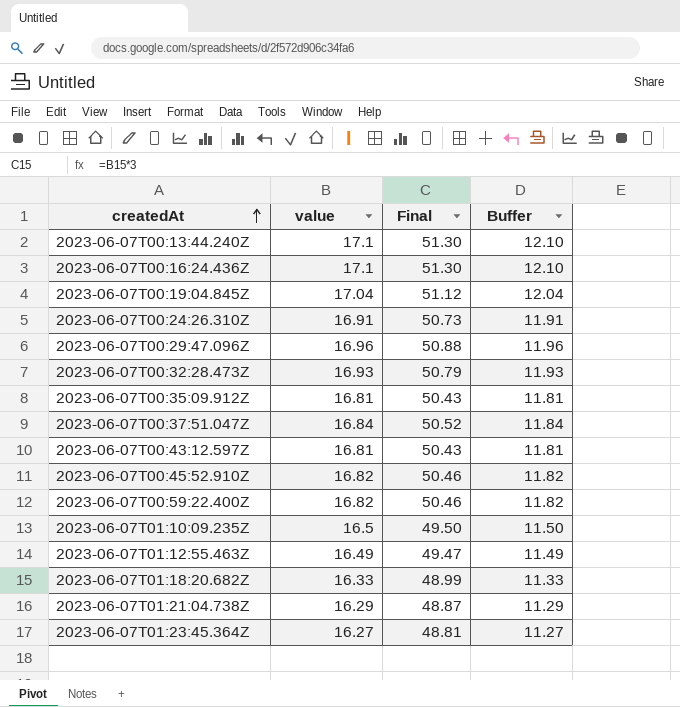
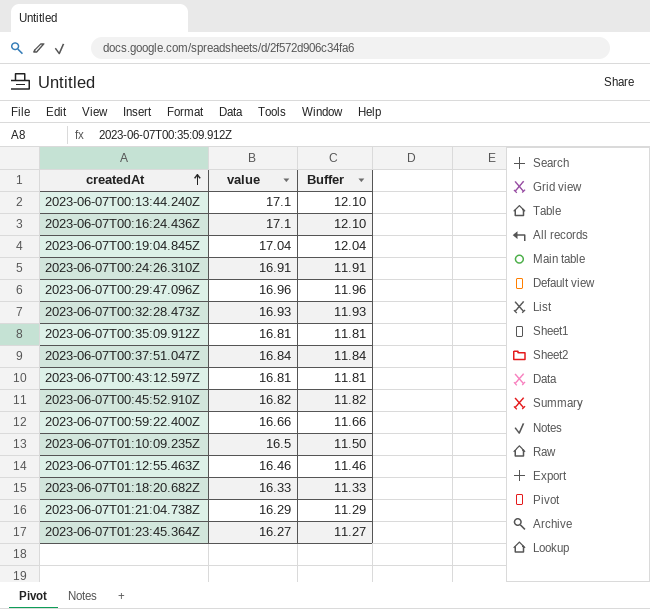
column Final | formula: [value] * 3 -> none
2023-06-07T00:59:22.400Z | value: 16.82 -> 16.66
2023-06-07T00:59:22.400Z | Buffer: 11.82 -> 11.66
2023-06-07T01:12:55.463Z | value: 16.49 -> 16.46
2023-06-07T01:12:55.463Z | Buffer: 11.49 -> 11.46

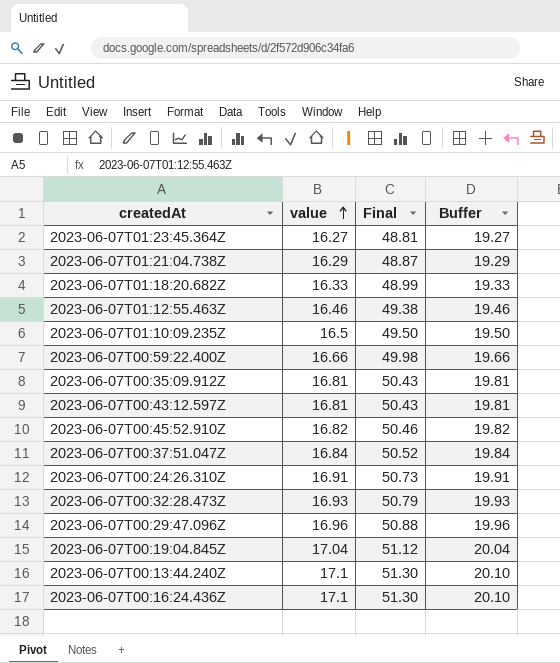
row order: createdAt ascending -> value ascending
column Final | formula: none -> [value] * 3
column Buffer | formula: [value] - 5 -> [value] + 3

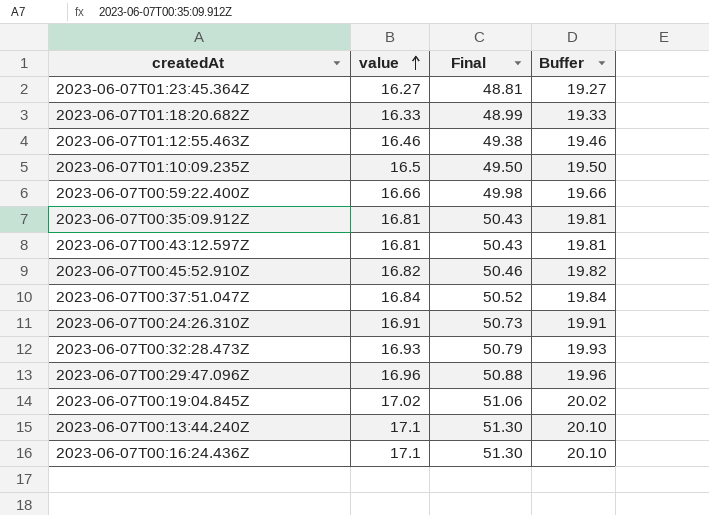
row 2023-06-07T01:21:04.738Z: 16.29 | 48.87 | 19.29 -> none
2023-06-07T00:19:04.845Z | value: 17.04 -> 17.02
2023-06-07T00:19:04.845Z | Final: 51.12 -> 51.06
2023-06-07T00:19:04.845Z | Buffer: 20.04 -> 20.02

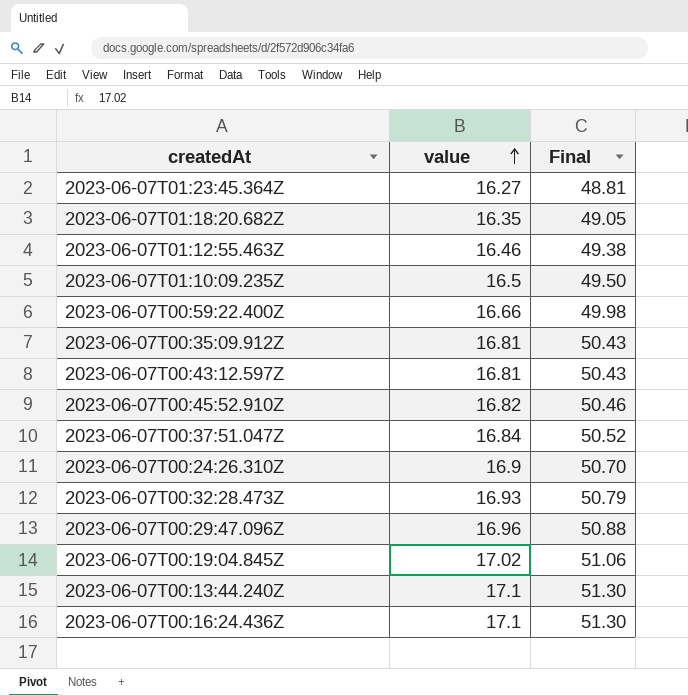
column Buffer | formula: [value] + 3 -> none
2023-06-07T01:18:20.682Z | value: 16.33 -> 16.35
2023-06-07T01:18:20.682Z | Final: 48.99 -> 49.05
2023-06-07T00:24:26.310Z | value: 16.91 -> 16.9
2023-06-07T00:24:26.310Z | Final: 50.73 -> 50.70

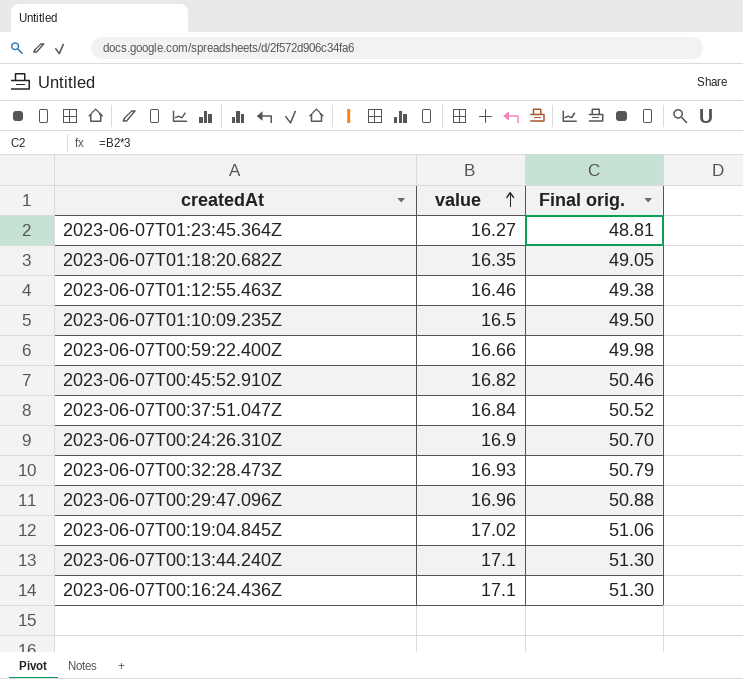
column name: Final -> Final orig.
row 2023-06-07T00:35:09.912Z: 16.81 | 50.43 -> none
row 2023-06-07T00:43:12.597Z: 16.81 | 50.43 -> none

